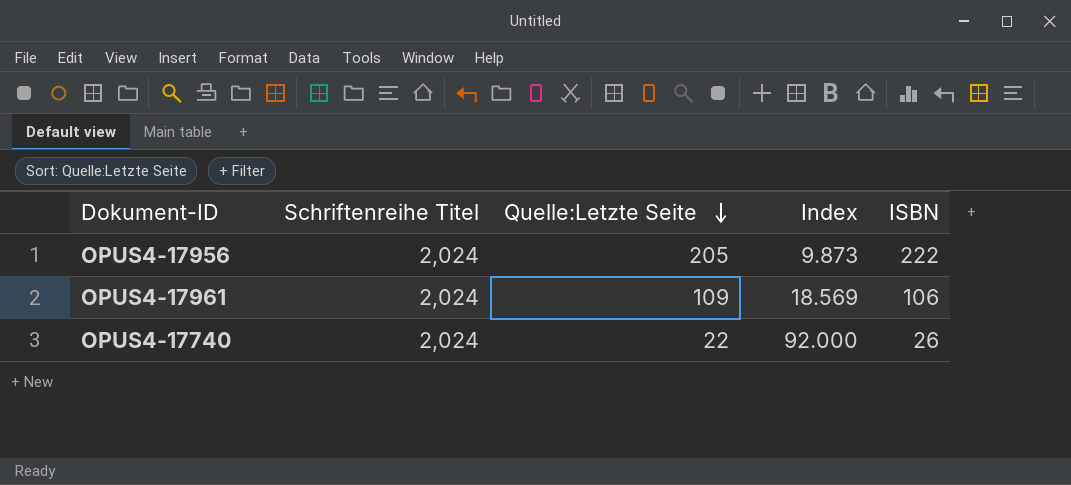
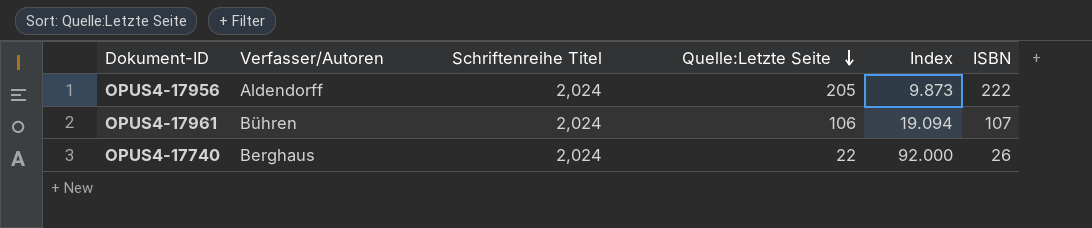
column Verfasser/Autoren | position: none -> 2
OPUS4-17961 | Quelle:Letzte Seite: 109 -> 106
OPUS4-17961 | Index: 18.569 -> 19.094
OPUS4-17961 | ISBN: 106 -> 107

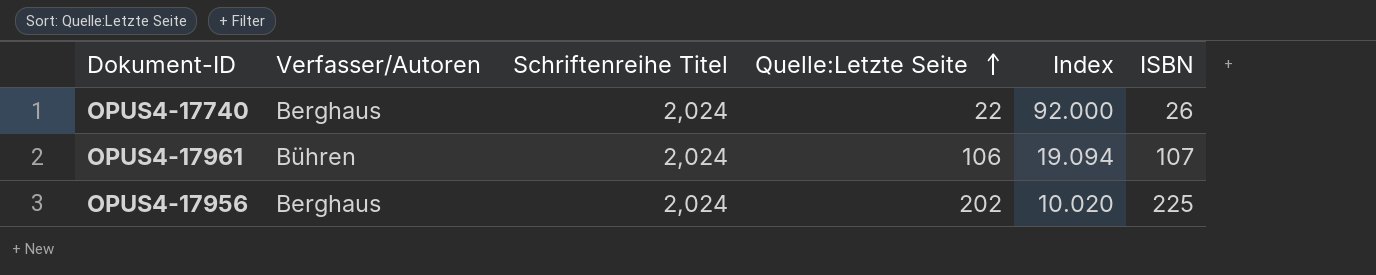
row order: Quelle:Letzte Seite descending -> Quelle:Letzte Seite ascending
OPUS4-17956 | Verfasser/Autoren: Aldendorff -> Berghaus
OPUS4-17956 | Quelle:Letzte Seite: 205 -> 202
OPUS4-17956 | Index: 9.873 -> 10.020
OPUS4-17956 | ISBN: 222 -> 225

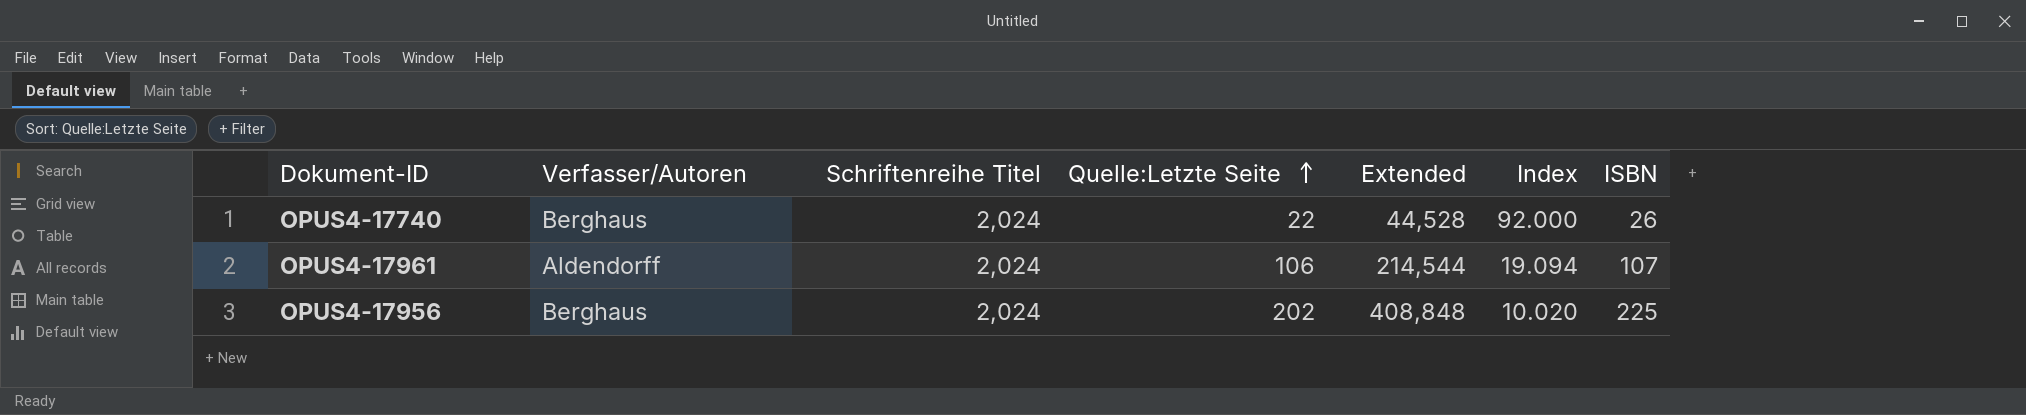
column Extended | formula: none -> [Schriftenreihe Titel] * [Quelle:Letzte Seite]
OPUS4-17961 | Verfasser/Autoren: Bühren -> Aldendorff

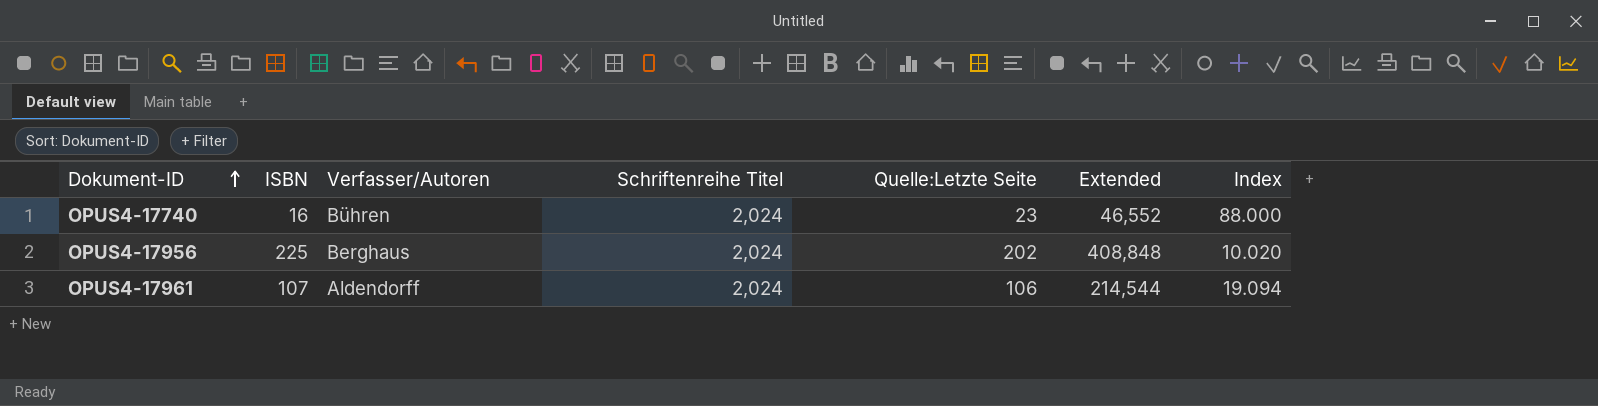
row order: Quelle:Letzte Seite ascending -> Dokument-ID ascending
column ISBN | position: 7 -> 2
OPUS4-17740 | ISBN: 26 -> 16
OPUS4-17740 | Verfasser/Autoren: Berghaus -> Bühren
OPUS4-17740 | Quelle:Letzte Seite: 22 -> 23
OPUS4-17740 | Extended: 44,528 -> 46,552
OPUS4-17740 | Index: 92.000 -> 88.000

